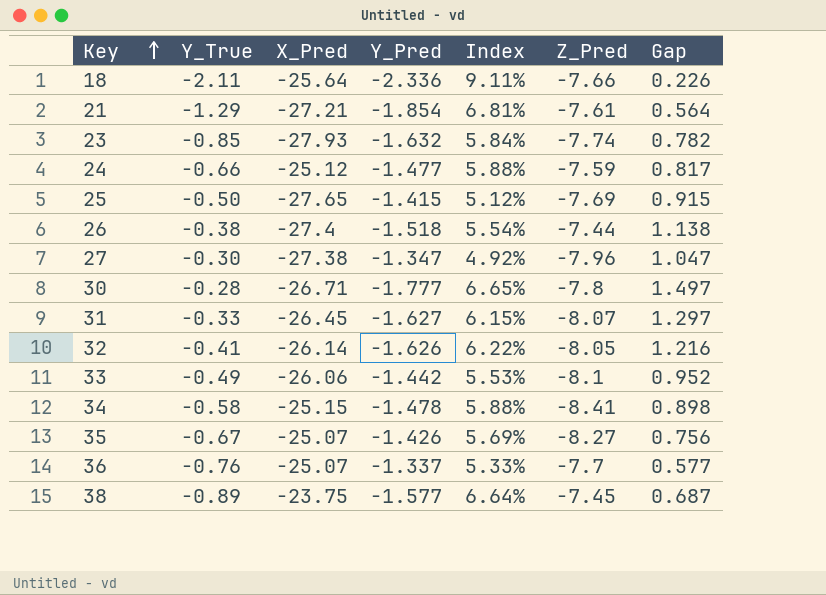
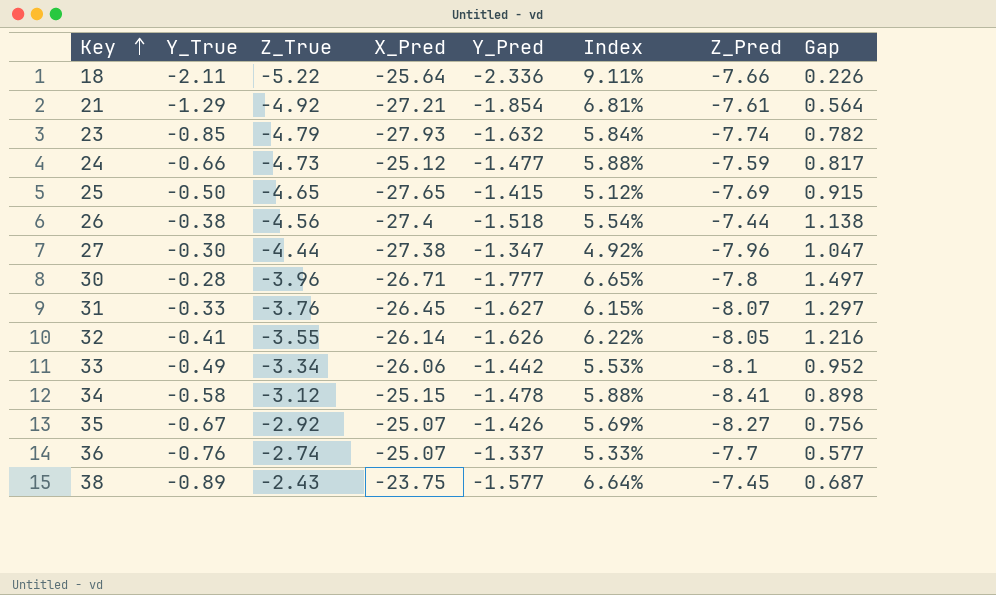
column Z_True | position: none -> 3

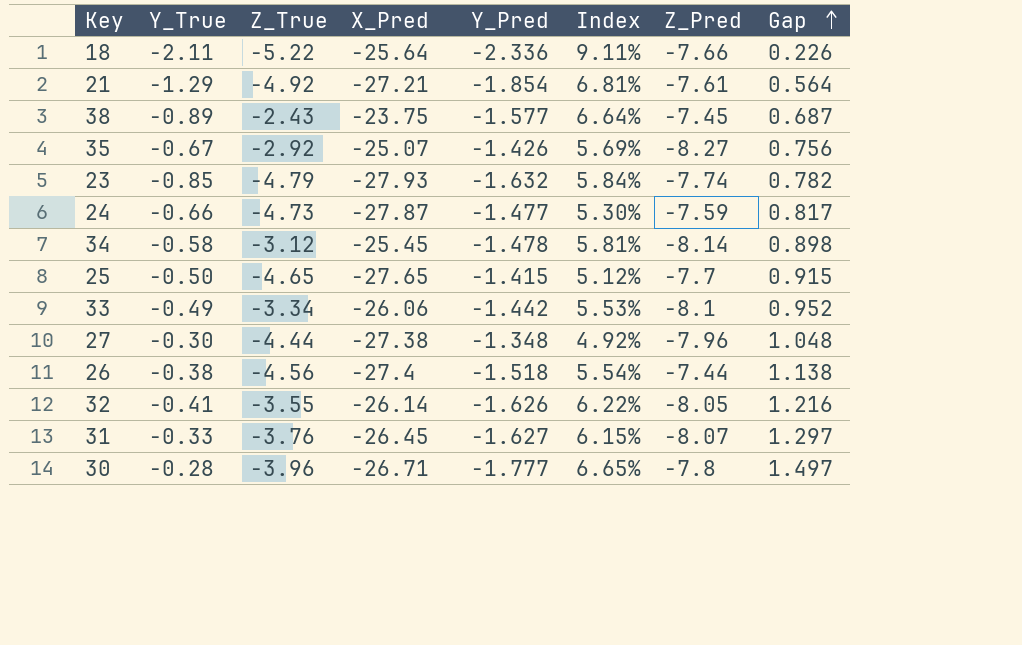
row order: Key ascending -> Gap ascending
row 36: -0.76 | -2.74 | -25.07 | -1.337 | 5.33% | -7.7 | 0.577 -> none
24 | X_Pred: -25.12 -> -27.87
24 | Index: 5.88% -> 5.30%
34 | X_Pred: -25.15 -> -25.45
34 | Index: 5.88% -> 5.81%
34 | Z_Pred: -8.41 -> -8.14
25 | Z_Pred: -7.69 -> -7.7
27 | Y_Pred: -1.347 -> -1.348
27 | Gap: 1.047 -> 1.048

